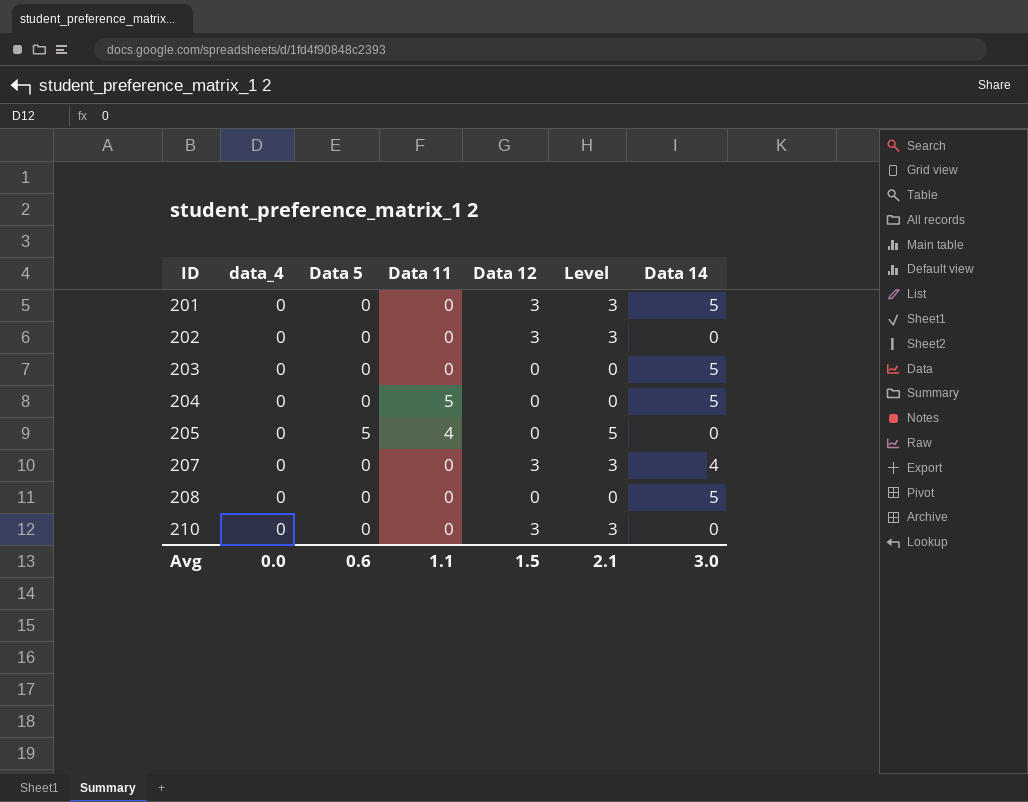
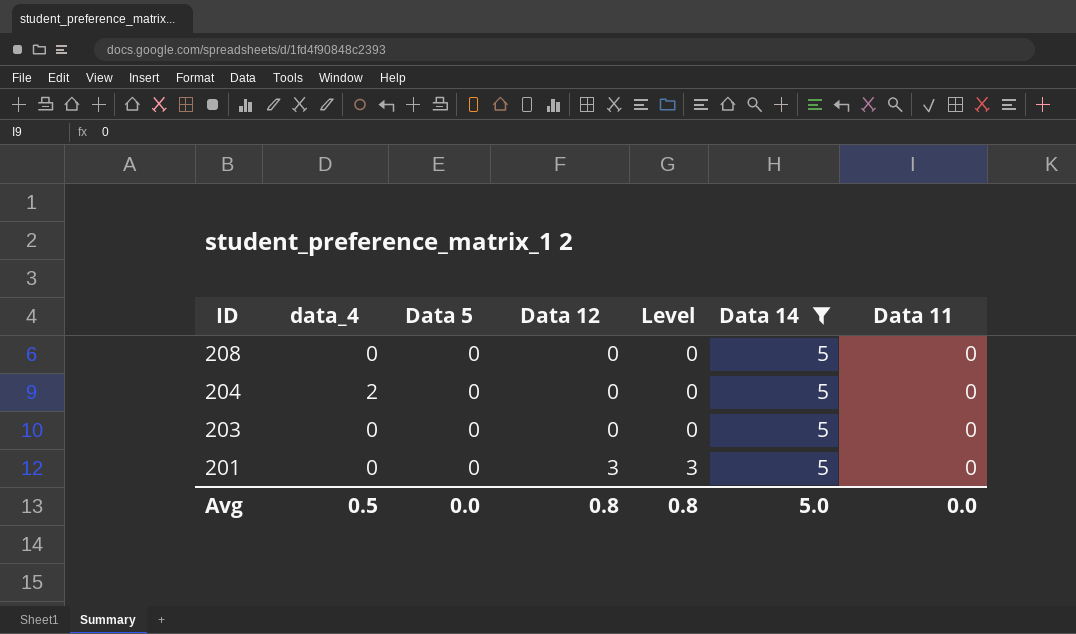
filter: none -> Data 14 = 5
row order: ID ascending -> ID descending
column Data 11 | position: 4 -> 7
204 | data_4: 0 -> 2
204 | Data 11: 5 -> 0
Avg | data_4: 0.0 -> 0.5
Avg | Data 5: 0.6 -> 0.0
Avg | Data 12: 1.5 -> 0.8
Avg | Level: 2.1 -> 0.8
Avg | Data 14: 3.0 -> 5.0
Avg | Data 11: 1.1 -> 0.0

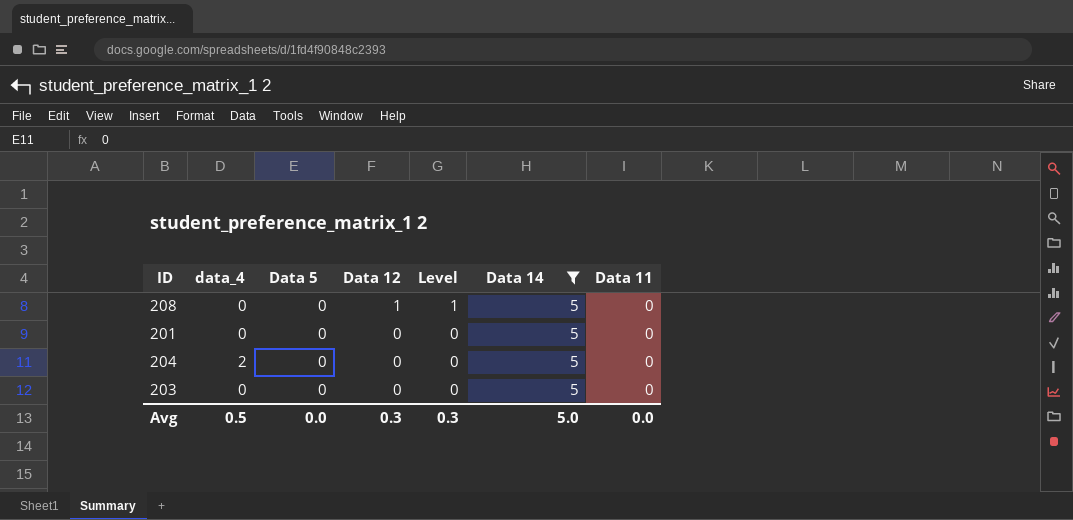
row order: ID descending -> Data 12 descending
208 | Data 12: 0 -> 1
208 | Level: 0 -> 1
201 | Data 12: 3 -> 0
201 | Level: 3 -> 0
Avg | Data 12: 0.8 -> 0.3
Avg | Level: 0.8 -> 0.3

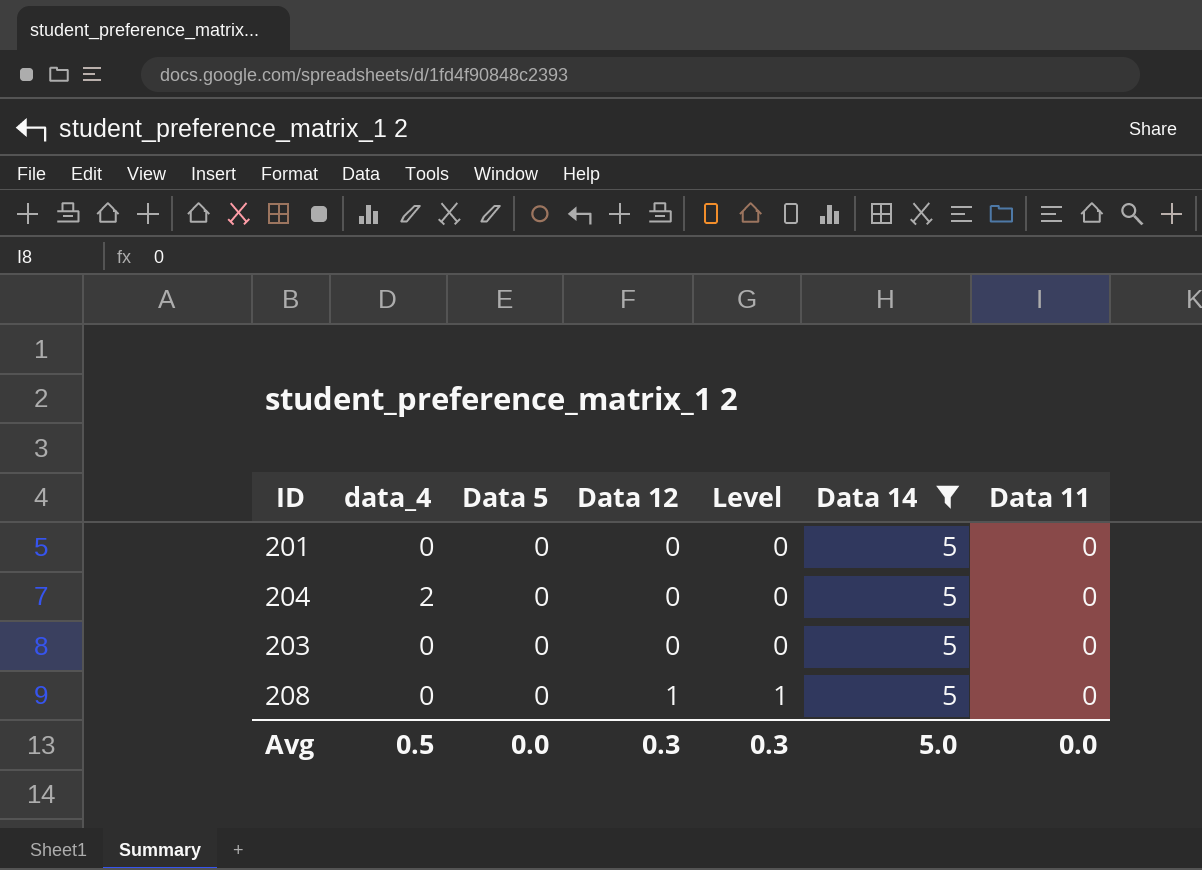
row order: Data 12 descending -> Data 12 ascending

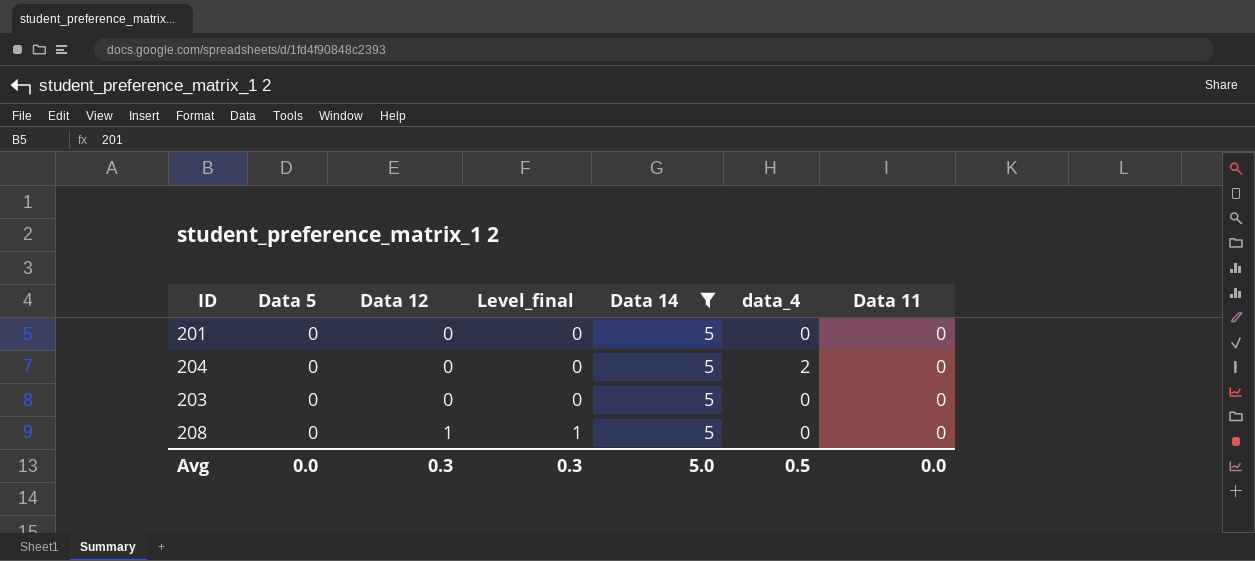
column name: Level -> Level_final
column data_4 | position: 2 -> 6

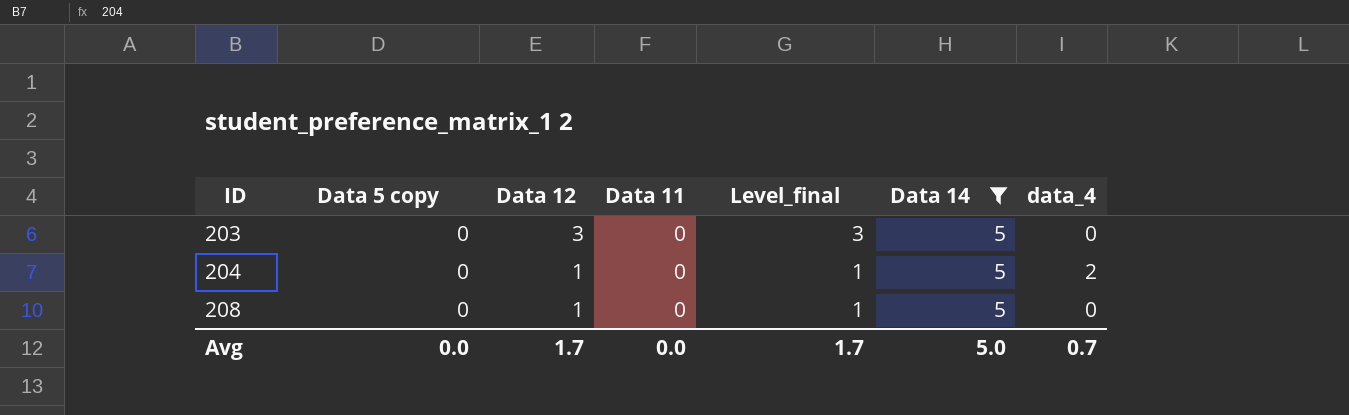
row order: Data 12 ascending -> ID ascending
column name: Data 5 -> Data 5 copy
column Data 11 | position: 7 -> 4
row 201: 0 | 0 | 0 | 5 | 0 | 0 -> none
203 | Data 12: 0 -> 3
203 | Level_final: 0 -> 3
204 | Data 12: 0 -> 1
204 | Level_final: 0 -> 1
Avg | Data 12: 0.3 -> 1.7
Avg | Level_final: 0.3 -> 1.7
Avg | data_4: 0.5 -> 0.7

